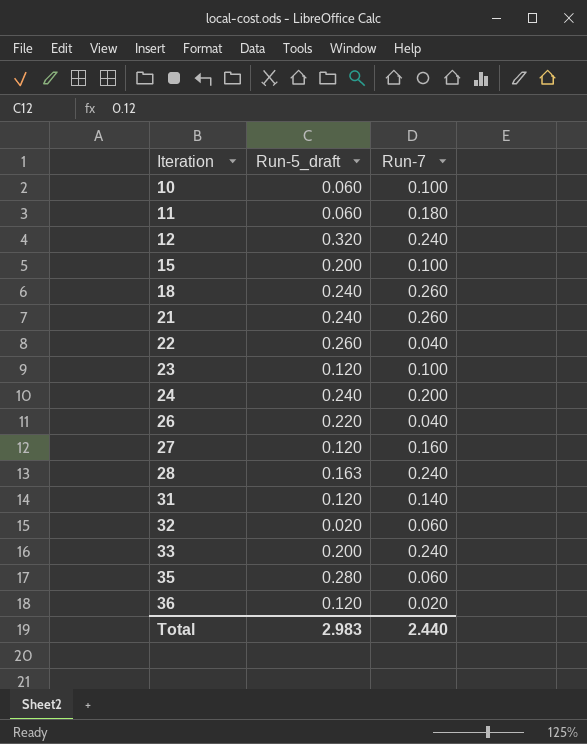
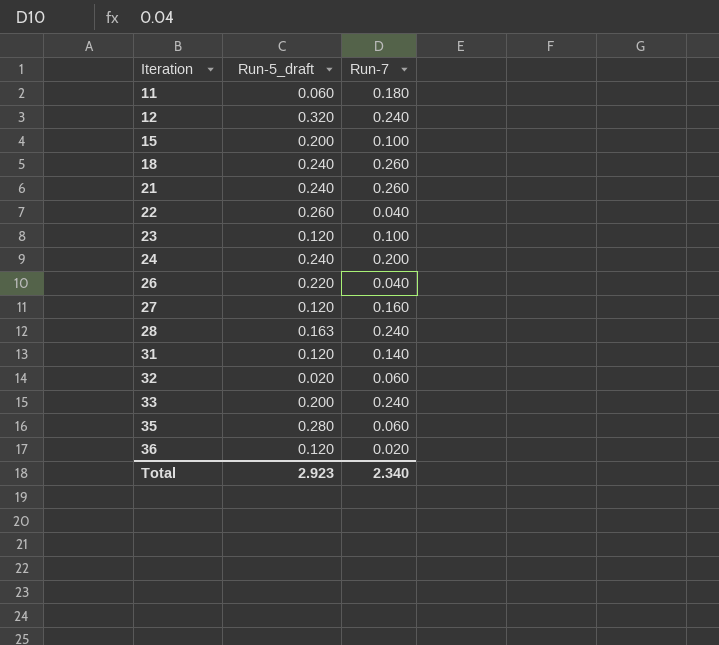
row 10: 0.060 | 0.100 -> none
Total | Run-5_draft: 2.983 -> 2.923
Total | Run-7: 2.440 -> 2.340

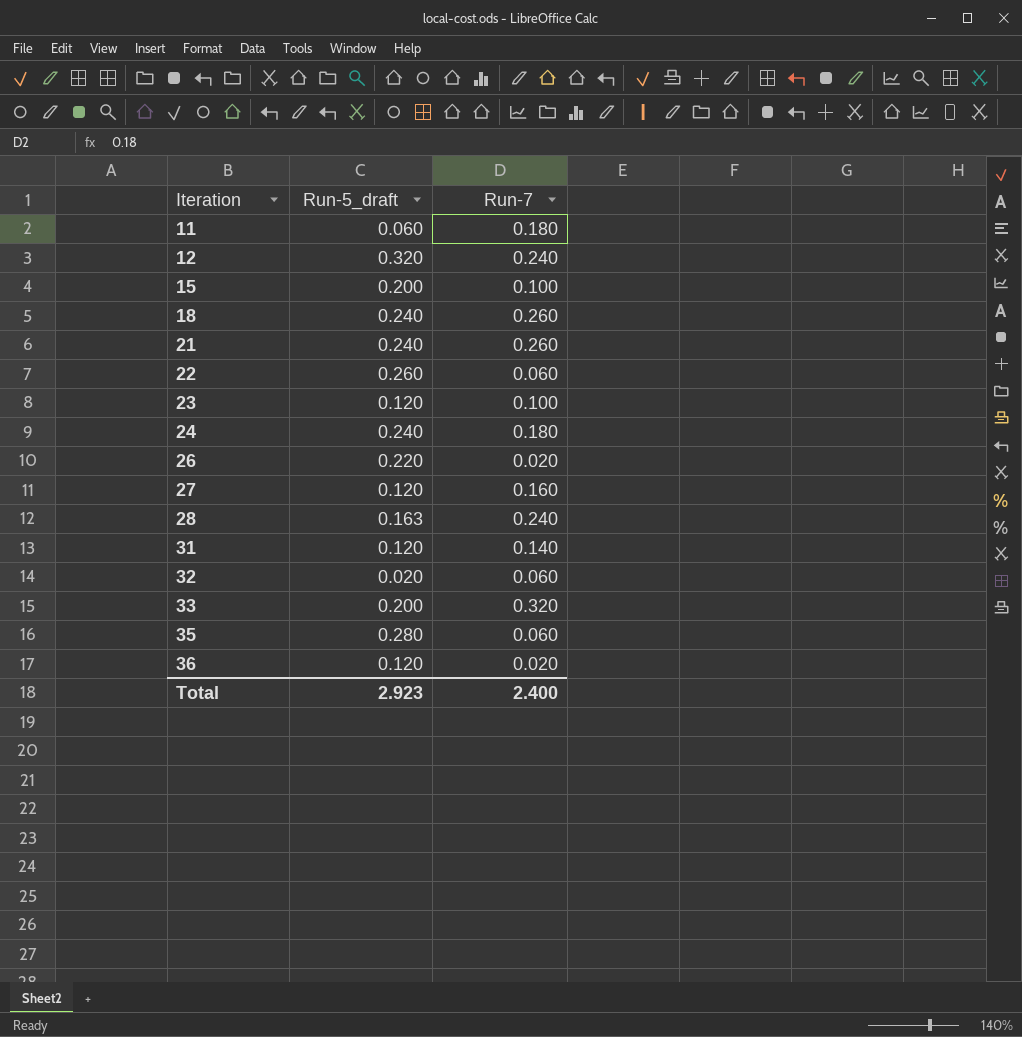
22 | Run-7: 0.040 -> 0.060
24 | Run-7: 0.200 -> 0.180
26 | Run-7: 0.040 -> 0.020
33 | Run-7: 0.240 -> 0.320
Total | Run-7: 2.340 -> 2.400

